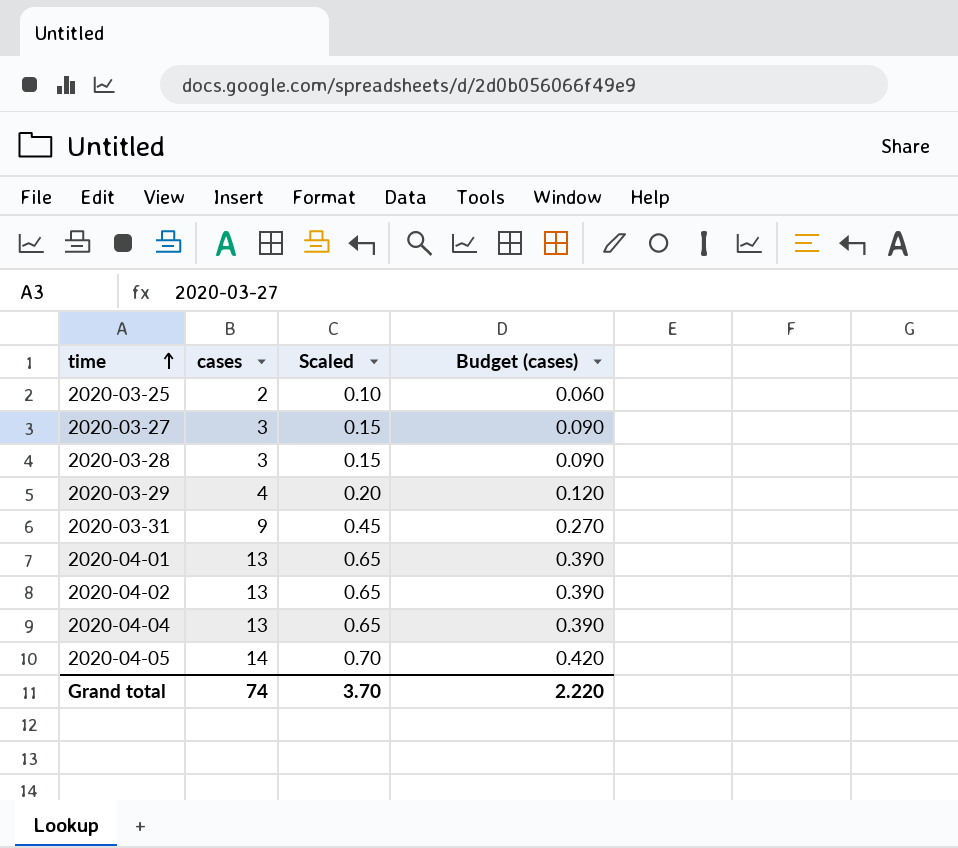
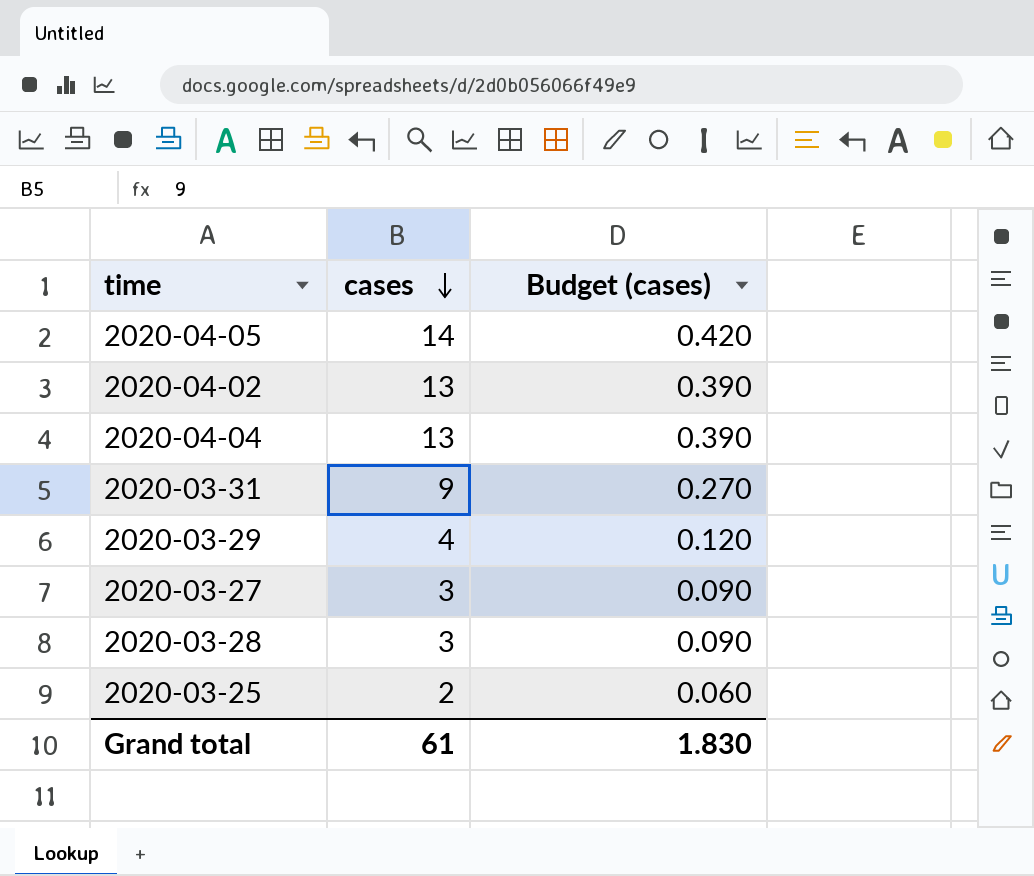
row order: time ascending -> cases descending
column Scaled | formula: [cases] * 0.05 -> none
row 2020-04-01: 13 | 0.65 | 0.390 -> none
Grand total | cases: 74 -> 61
Grand total | Budget (cases): 2.220 -> 1.830

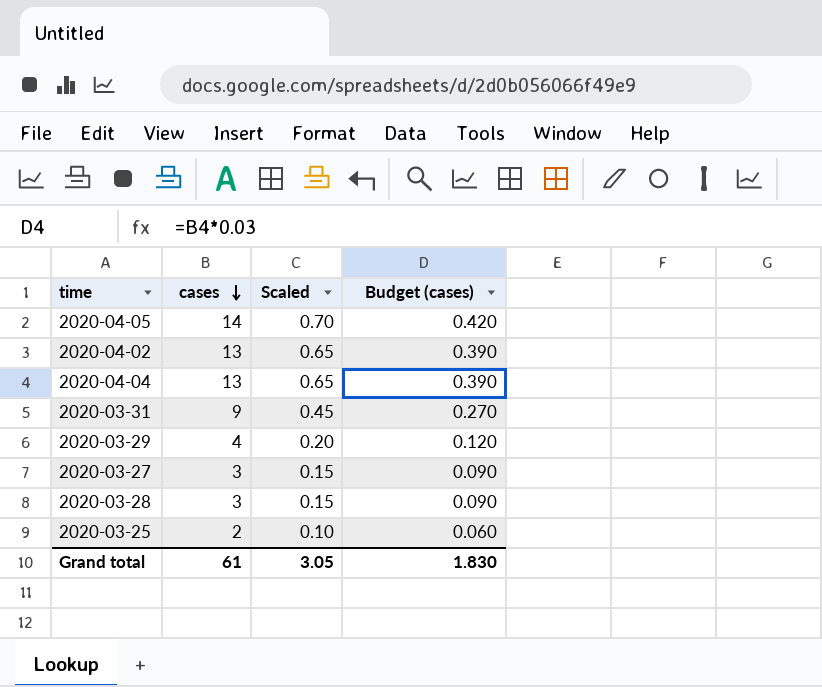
column Scaled | formula: none -> [cases] * 0.05

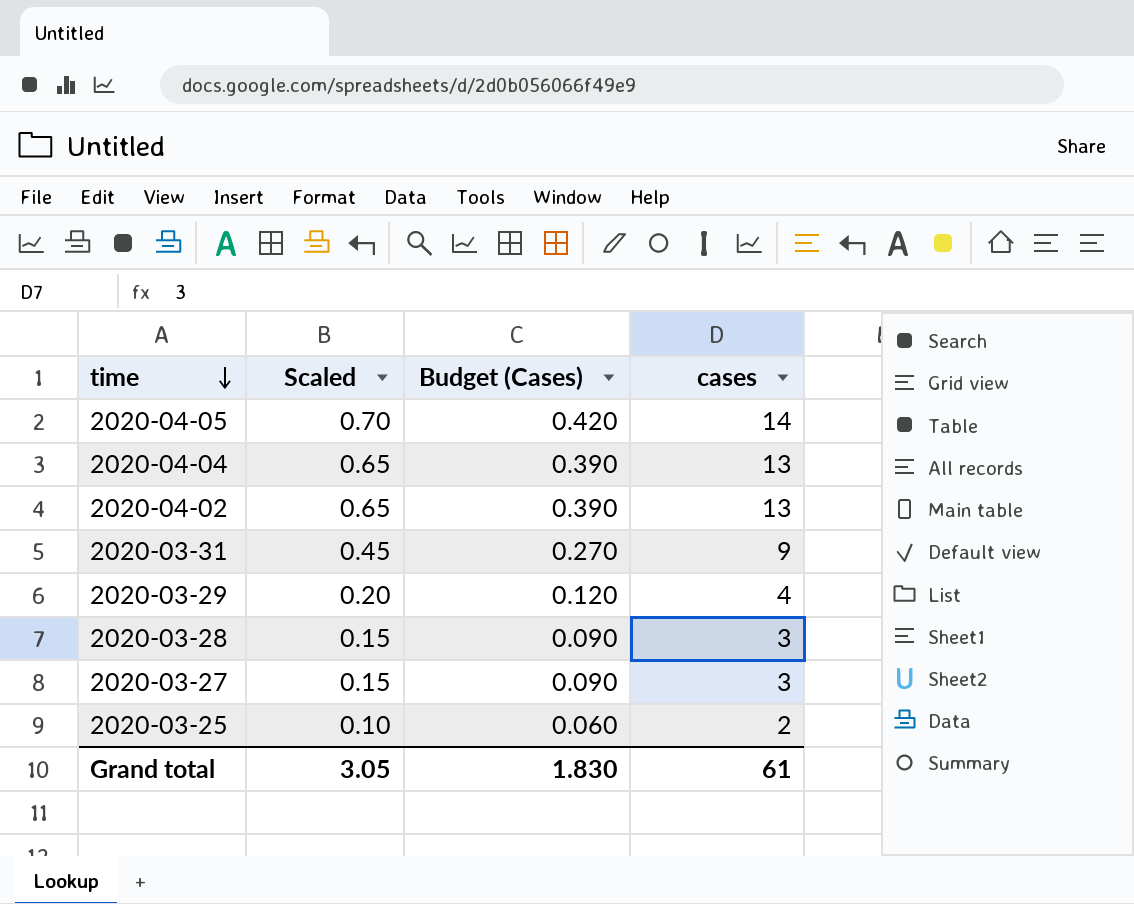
row order: cases descending -> time descending
column name: Budget (cases) -> Budget (Cases)
column cases | position: 2 -> 4

